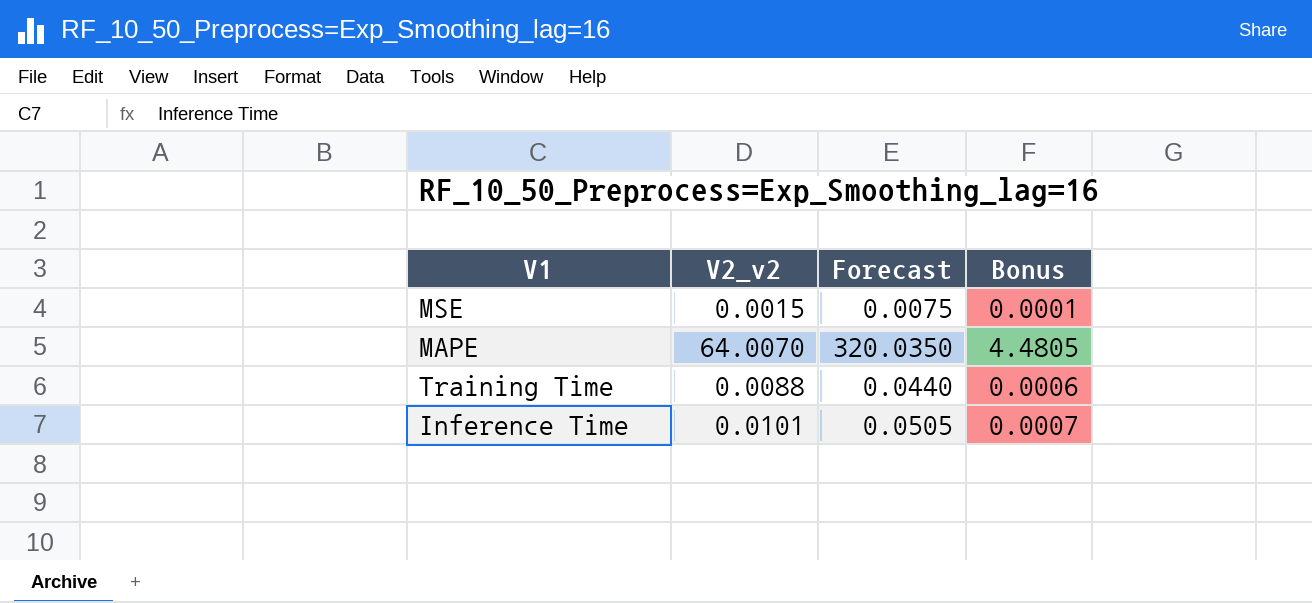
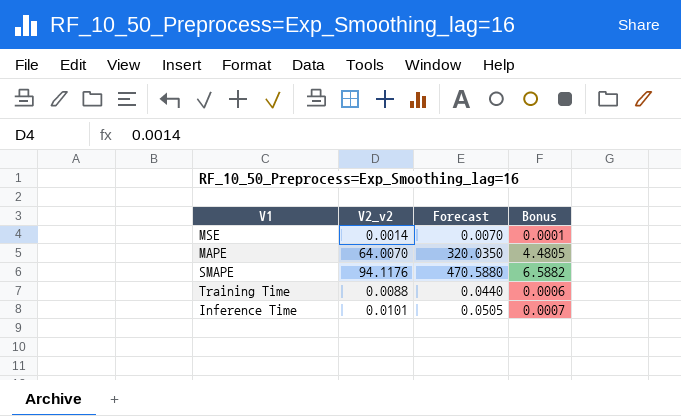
MSE | V2_v2: 0.0015 -> 0.0014
MSE | Forecast: 0.0075 -> 0.0070
row SMAPE: none -> 94.1176 | 470.5880 | 6.5882

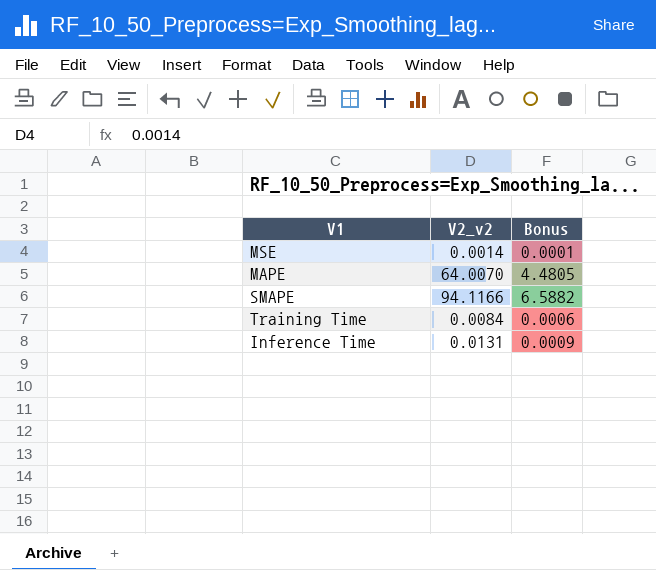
column Forecast | formula: [V2_v2] * 5 -> none
SMAPE | V2_v2: 94.1176 -> 94.1166
Training Time | V2_v2: 0.0088 -> 0.0084
Inference Time | V2_v2: 0.0101 -> 0.0131
Inference Time | Bonus: 0.0007 -> 0.0009

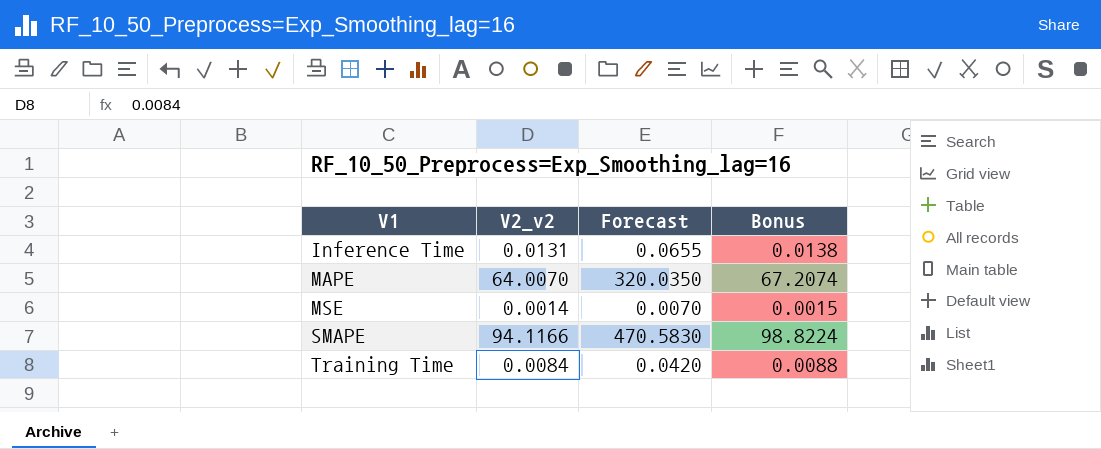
row order: none -> V1 ascending
column Forecast | formula: none -> [V2_v2] * 5
column Bonus | formula: [V2_v2] * 0.07 -> [V2_v2] * 1.05

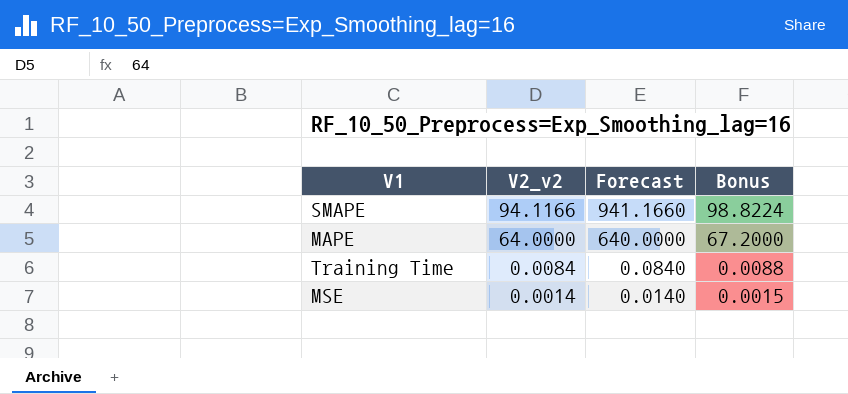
row order: V1 ascending -> V2_v2 descending
column Forecast | formula: [V2_v2] * 5 -> [V2_v2] * 10
row Inference Time: 0.0131 | 0.0655 | 0.0138 -> none
MAPE | V2_v2: 64.0070 -> 64.0000
MAPE | Bonus: 67.2074 -> 67.2000

